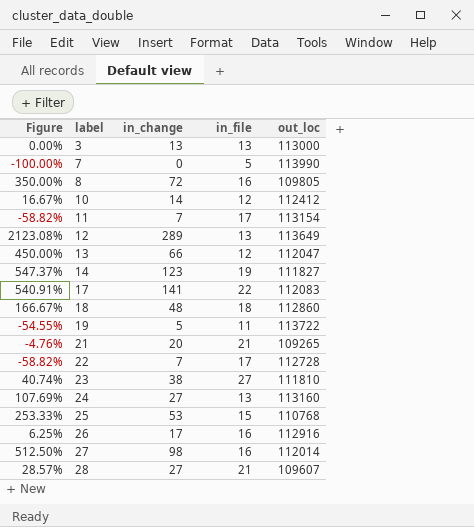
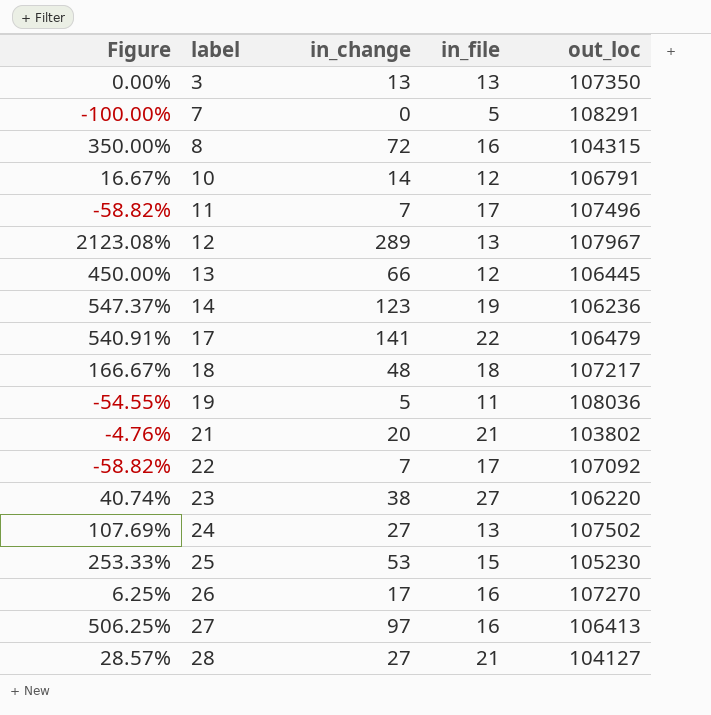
3 | out_loc: 113000 -> 107350
7 | out_loc: 113990 -> 108291
8 | out_loc: 109805 -> 104315
10 | out_loc: 112412 -> 106791
11 | out_loc: 113154 -> 107496
12 | out_loc: 113649 -> 107967
13 | out_loc: 112047 -> 106445
14 | out_loc: 111827 -> 106236
17 | out_loc: 112083 -> 106479
18 | out_loc: 112860 -> 107217
19 | out_loc: 113722 -> 108036
21 | out_loc: 109265 -> 103802
22 | out_loc: 112728 -> 107092
23 | out_loc: 111810 -> 106220
24 | out_loc: 113160 -> 107502
25 | out_loc: 110768 -> 105230
26 | out_loc: 112916 -> 107270
27 | Figure: 512.50% -> 506.25%
27 | in_change: 98 -> 97
27 | out_loc: 112014 -> 106413
28 | out_loc: 109607 -> 104127

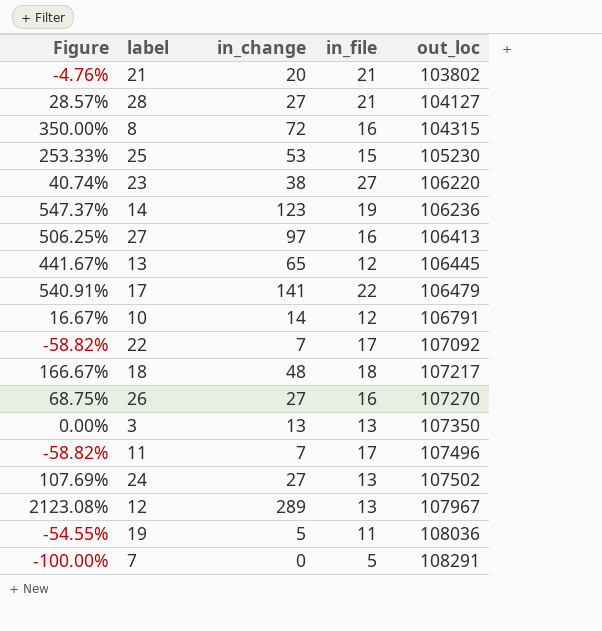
row order: label ascending -> out_loc ascending
13 | Figure: 450.00% -> 441.67%
13 | in_change: 66 -> 65
26 | Figure: 6.25% -> 68.75%
26 | in_change: 17 -> 27

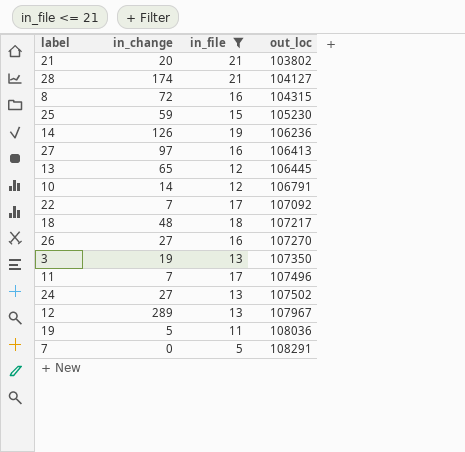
filter: none -> in_file <= 21
column Figure | formula: ([in_change] - [in_file]) / [in_file] -> none
28 | in_change: 27 -> 174
25 | in_change: 53 -> 59
14 | in_change: 123 -> 126
3 | in_change: 13 -> 19

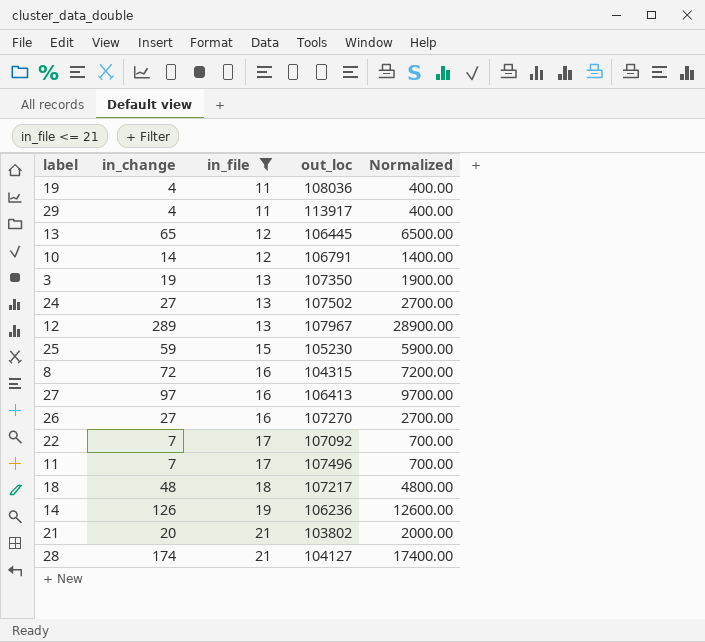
row order: out_loc ascending -> in_file ascending
column Normalized | formula: none -> [in_change] * 100
row 7: 0 | 5 | 108291 -> none
19 | in_change: 5 -> 4
row 29: none -> 4 | 11 | 113917 | 400.00

